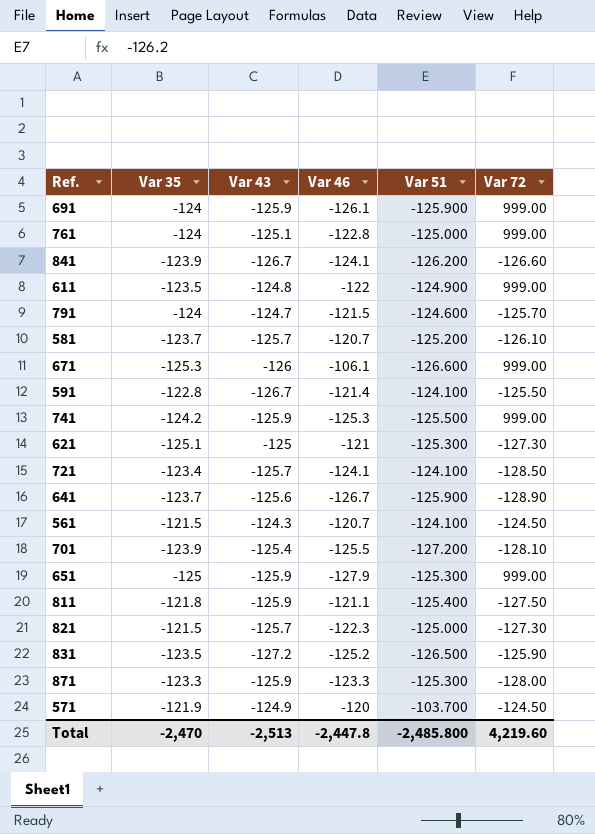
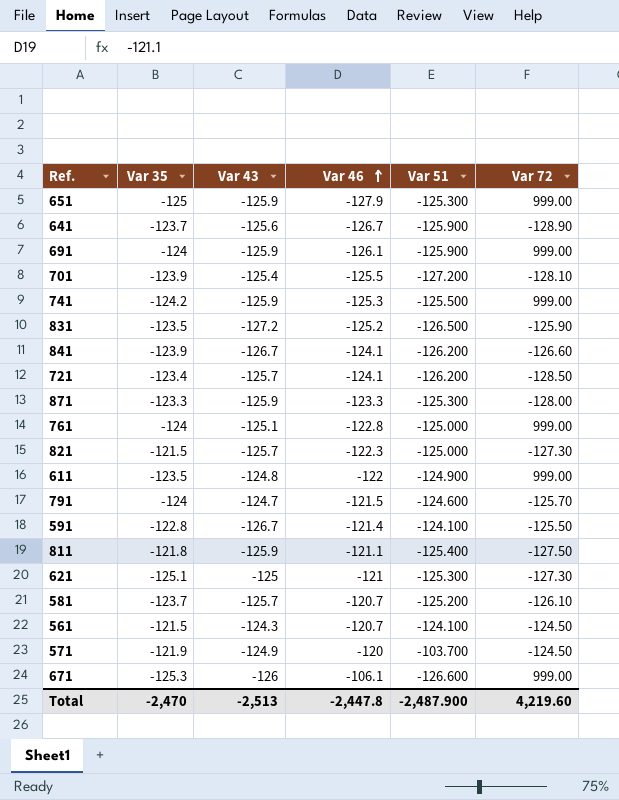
row order: none -> Var 46 ascending
721 | Var 51: -124.100 -> -126.200
Total | Var 51: -2,485.800 -> -2,487.900

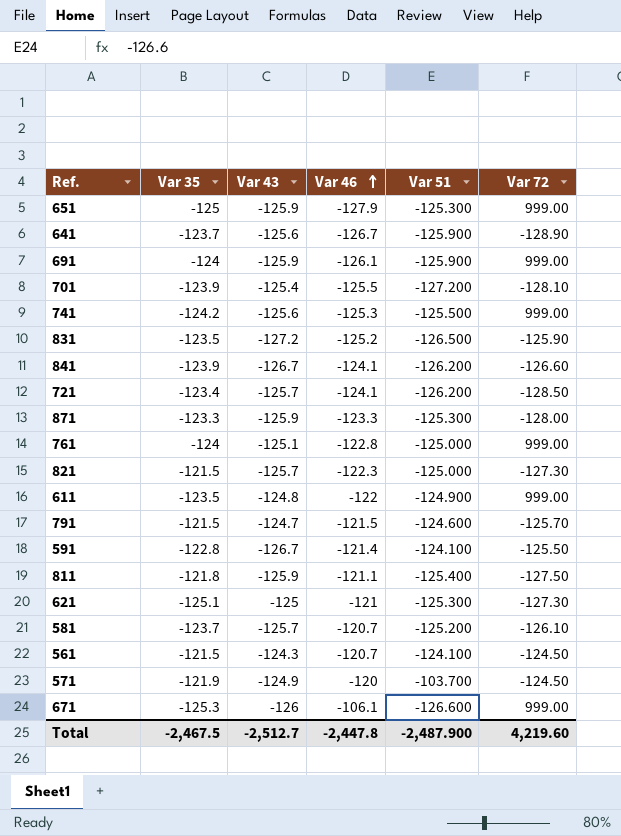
741 | Var 43: -125.9 -> -125.6
791 | Var 35: -124 -> -121.5
Total | Var 35: -2,470 -> -2,467.5
Total | Var 43: -2,513 -> -2,512.7

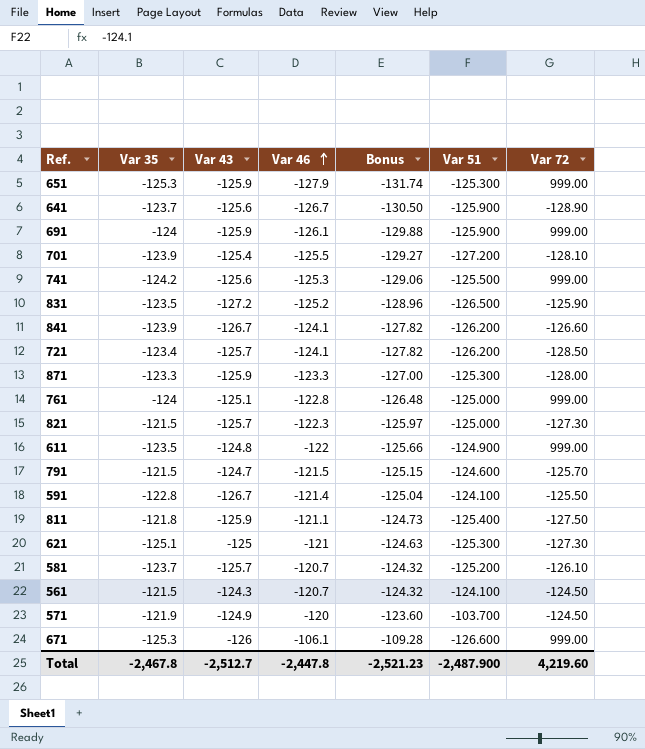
column Bonus | formula: none -> [Var 46] * 1.03
651 | Var 35: -125 -> -125.3
Total | Var 35: -2,467.5 -> -2,467.8

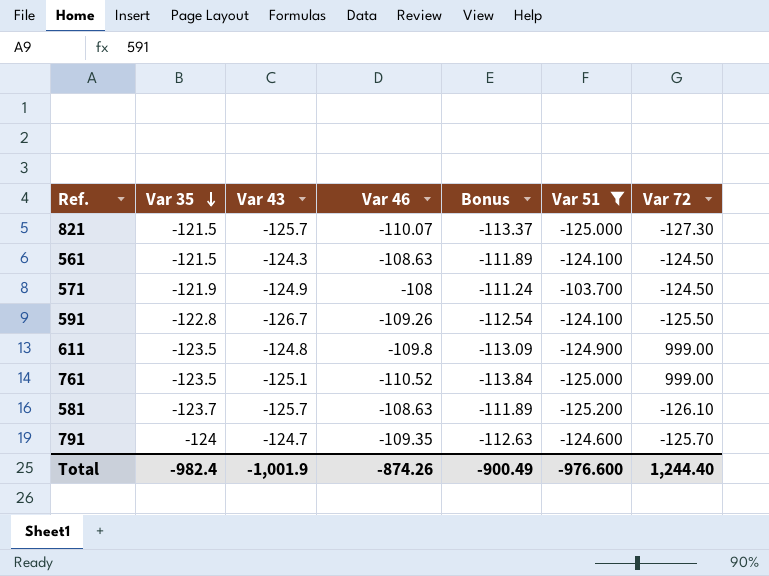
filter: none -> Var 51 >= -125.200
row order: Var 46 ascending -> Var 35 descending
821 | Var 46: -122.3 -> -110.07
821 | Bonus: -125.97 -> -113.37
561 | Var 46: -120.7 -> -108.63
561 | Bonus: -124.32 -> -111.89
571 | Var 46: -120 -> -108
571 | Bonus: -123.60 -> -111.24
591 | Var 46: -121.4 -> -109.26
591 | Bonus: -125.04 -> -112.54
611 | Var 46: -122 -> -109.8
611 | Bonus: -125.66 -> -113.09
761 | Var 35: -124 -> -123.5
761 | Var 46: -122.8 -> -110.52
761 | Bonus: -126.48 -> -113.84
581 | Var 46: -120.7 -> -108.63
581 | Bonus: -124.32 -> -111.89
791 | Var 35: -121.5 -> -124
791 | Var 46: -121.5 -> -109.35
791 | Bonus: -125.15 -> -112.63
Total | Var 35: -2,467.8 -> -982.4
Total | Var 43: -2,512.7 -> -1,001.9
Total | Var 46: -2,447.8 -> -874.26
Total | Bonus: -2,521.23 -> -900.49
Total | Var 51: -2,487.900 -> -976.600
Total | Var 72: 4,219.60 -> 1,244.40

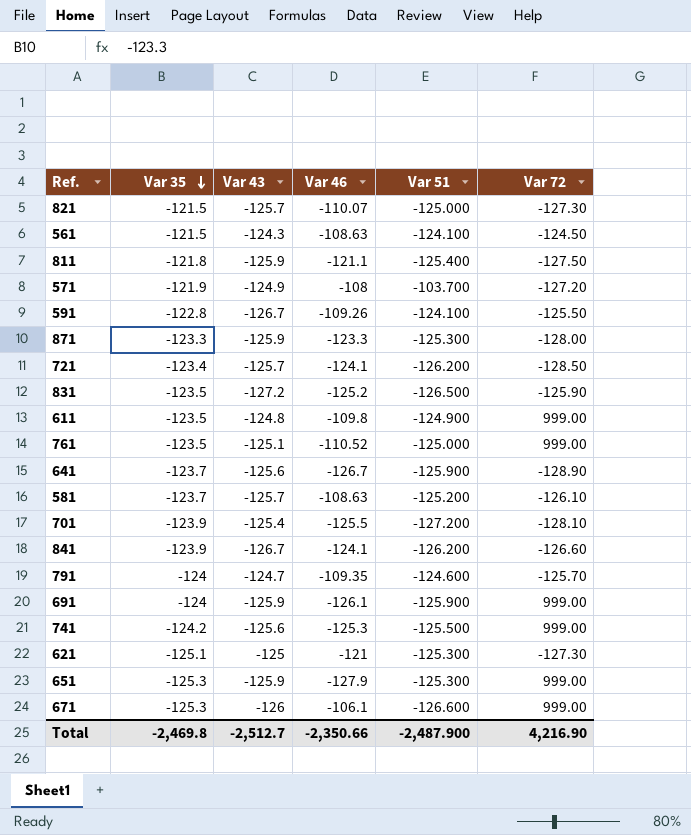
filter: Var 51 >= -125.200 -> none
column Bonus | formula: [Var 46] * 1.03 -> none
571 | Var 72: -124.50 -> -127.20
Total | Var 35: -982.4 -> -2,469.8
Total | Var 43: -1,001.9 -> -2,512.7
Total | Var 46: -874.26 -> -2,350.66
Total | Var 51: -976.600 -> -2,487.900
Total | Var 72: 1,244.40 -> 4,216.90

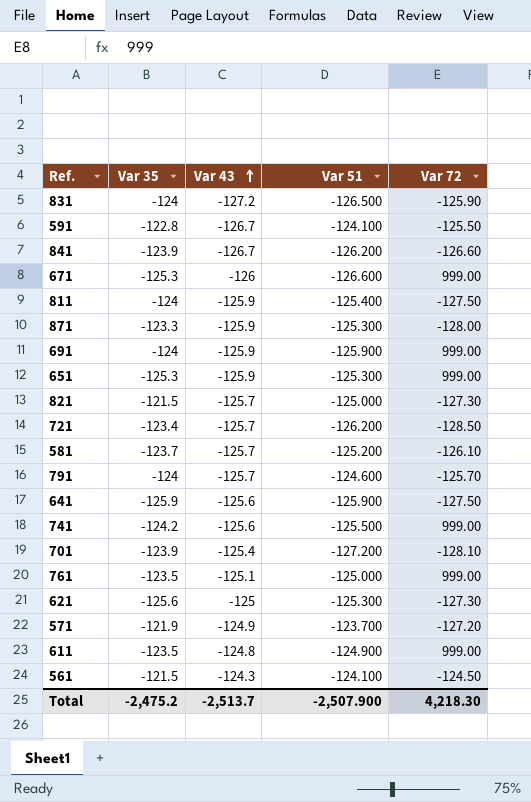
row order: Var 35 descending -> Var 43 ascending
column Var 46 | position: 4 -> none
831 | Var 35: -123.5 -> -124
811 | Var 35: -121.8 -> -124
791 | Var 43: -124.7 -> -125.7
641 | Var 35: -123.7 -> -125.9
641 | Var 72: -128.90 -> -127.50
621 | Var 35: -125.1 -> -125.6
571 | Var 51: -103.700 -> -123.700
Total | Var 35: -2,469.8 -> -2,475.2
Total | Var 43: -2,512.7 -> -2,513.7
Total | Var 51: -2,487.900 -> -2,507.900
Total | Var 72: 4,216.90 -> 4,218.30

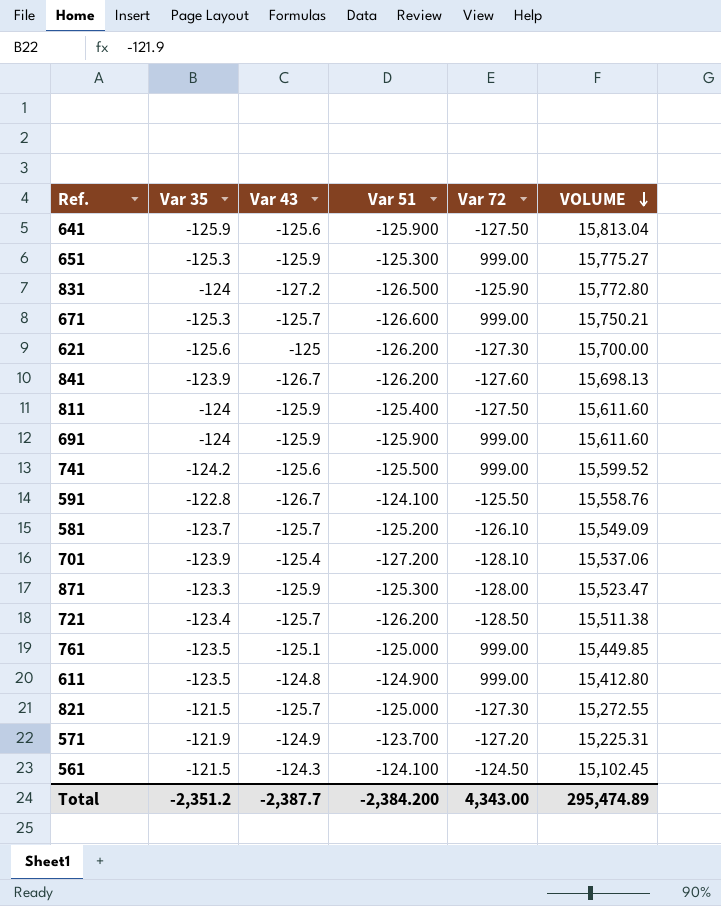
row order: Var 43 ascending -> VOLUME descending
column VOLUME | formula: none -> [Var 35] * [Var 43]
row 791: -124 | -125.7 | -124.600 | -125.70 -> none
671 | Var 43: -126 -> -125.7
621 | Var 51: -125.300 -> -126.200
841 | Var 72: -126.60 -> -127.60
Total | Var 35: -2,475.2 -> -2,351.2
Total | Var 43: -2,513.7 -> -2,387.7
Total | Var 51: -2,507.900 -> -2,384.200
Total | Var 72: 4,218.30 -> 4,343.00

